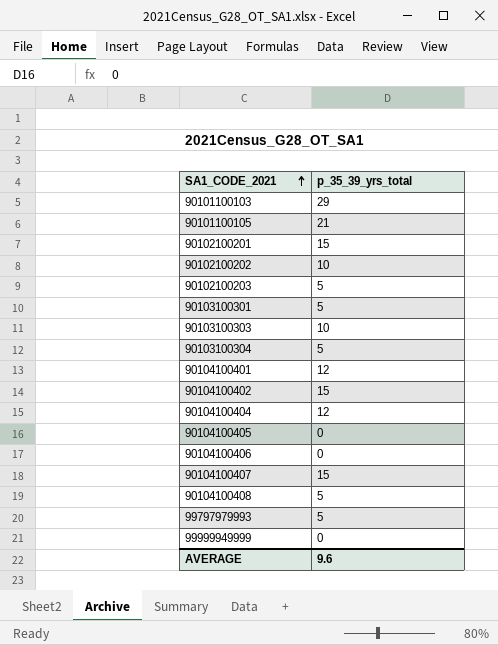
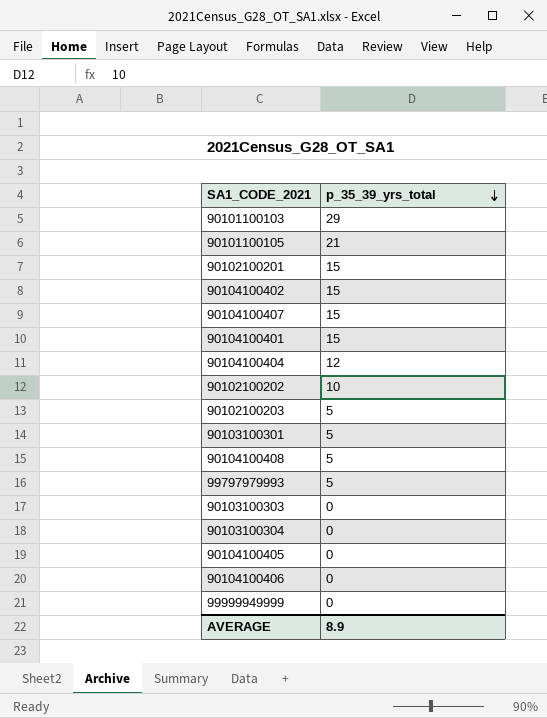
row order: SA1_CODE_2021 ascending -> p_35_39_yrs_total descending
90104100401 | p_35_39_yrs_total: 12 -> 15
90103100303 | p_35_39_yrs_total: 10 -> 0
90103100304 | p_35_39_yrs_total: 5 -> 0
AVERAGE | p_35_39_yrs_total: 9.6 -> 8.9

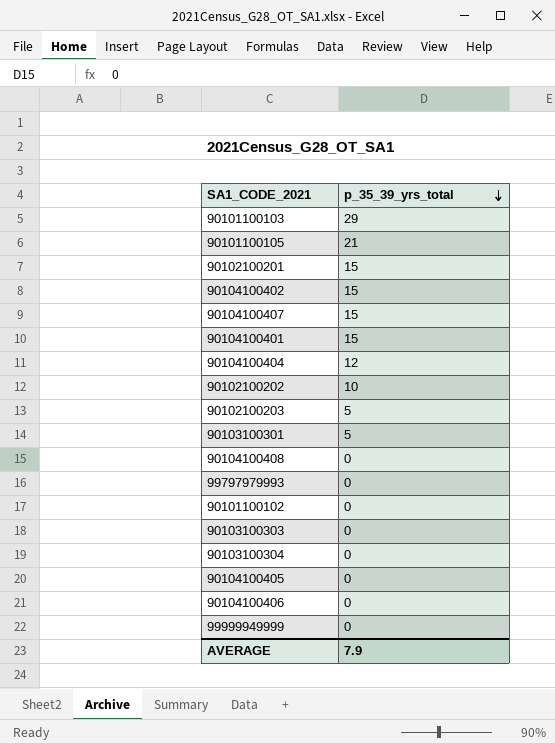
90104100408 | p_35_39_yrs_total: 5 -> 0
99797979993 | p_35_39_yrs_total: 5 -> 0
row 90101100102: none -> 0
AVERAGE | p_35_39_yrs_total: 8.9 -> 7.9

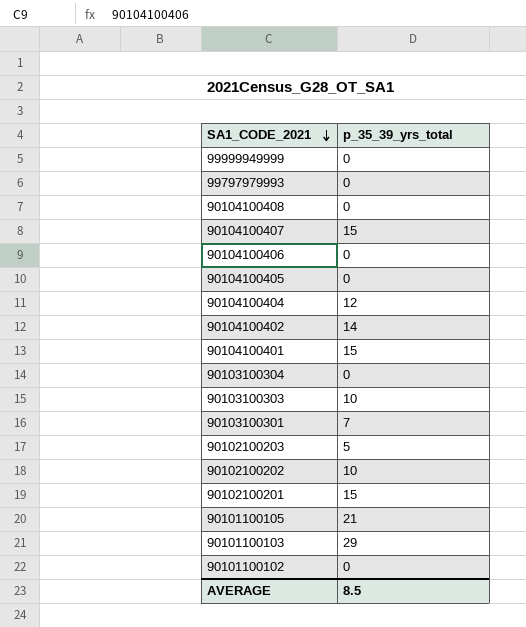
row order: p_35_39_yrs_total descending -> SA1_CODE_2021 descending
90104100402 | p_35_39_yrs_total: 15 -> 14
90103100303 | p_35_39_yrs_total: 0 -> 10
90103100301 | p_35_39_yrs_total: 5 -> 7
AVERAGE | p_35_39_yrs_total: 7.9 -> 8.5

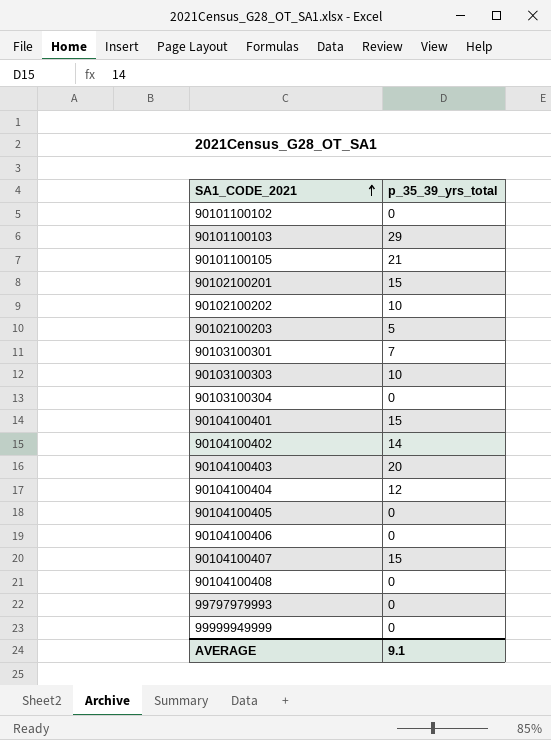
row order: SA1_CODE_2021 descending -> SA1_CODE_2021 ascending
row 90104100403: none -> 20
AVERAGE | p_35_39_yrs_total: 8.5 -> 9.1

